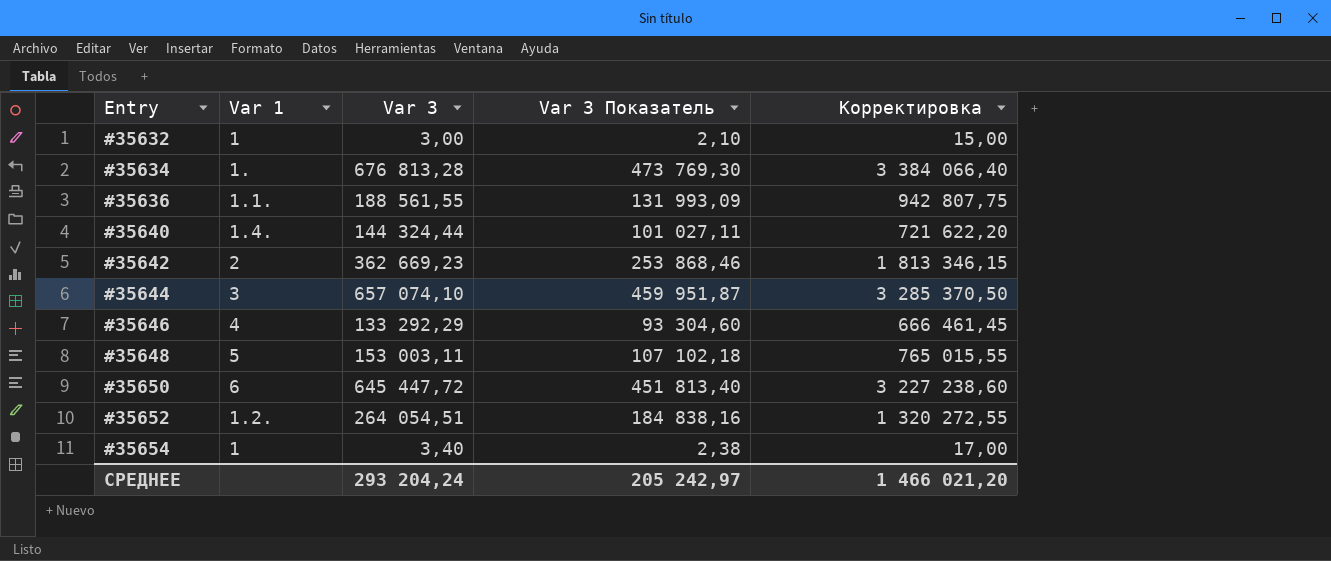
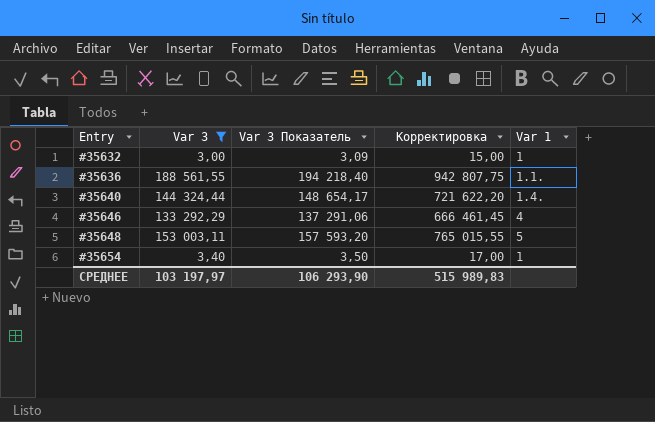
filter: none -> Var 3 <= 188 561,55
column Var 3 Показатель | formula: [Var 3] * 0,7 -> [Var 3] * 1,03
column Var 1 | position: 2 -> 5
СРЕДНЕЕ | Var 3: 293 204,24 -> 103 197,97
СРЕДНЕЕ | Var 3 Показатель: 205 242,97 -> 106 293,90
СРЕДНЕЕ | Корректировка: 1 466 021,20 -> 515 989,83

